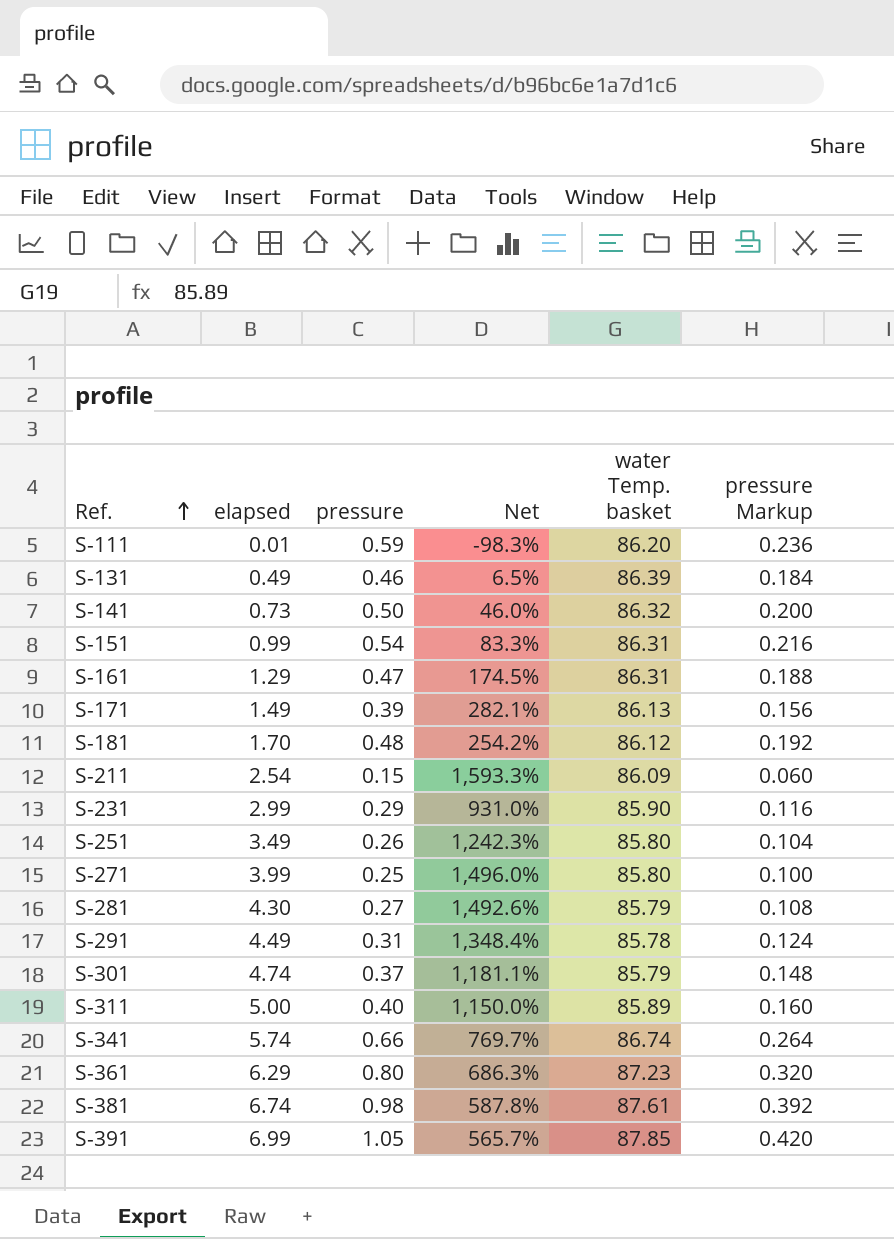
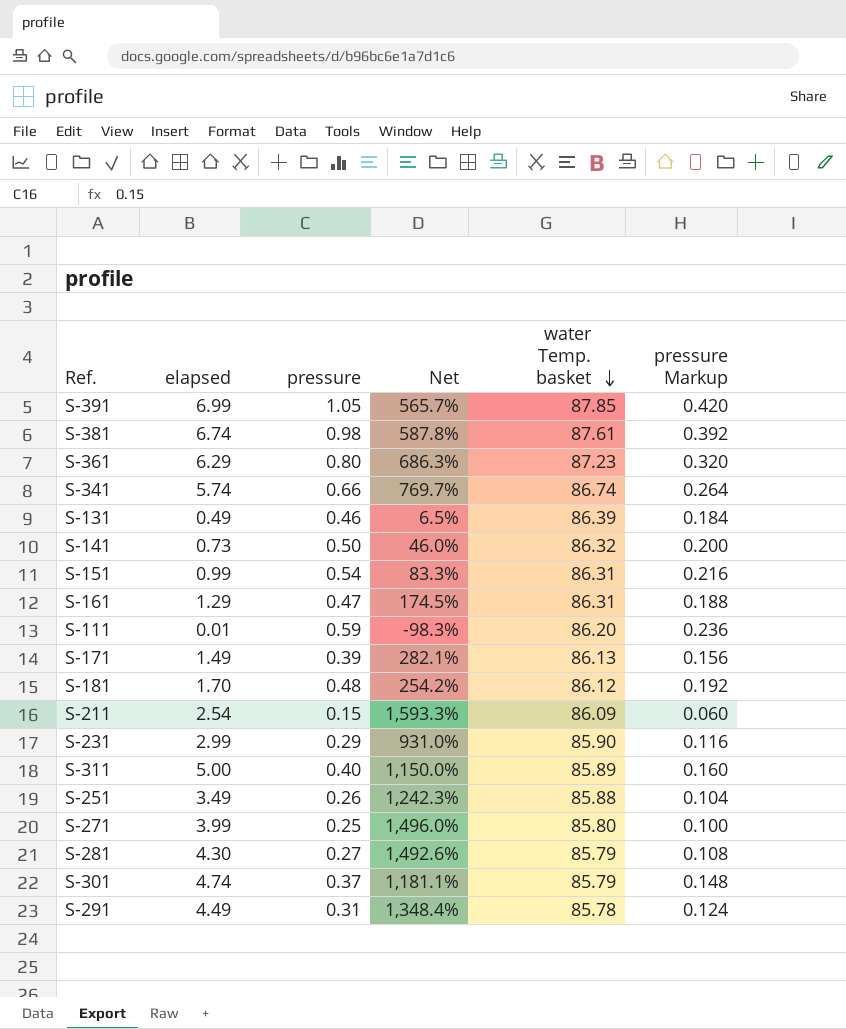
row order: Ref. ascending -> water Temp. basket descending
S-251 | water Temp. basket: 85.80 -> 85.88

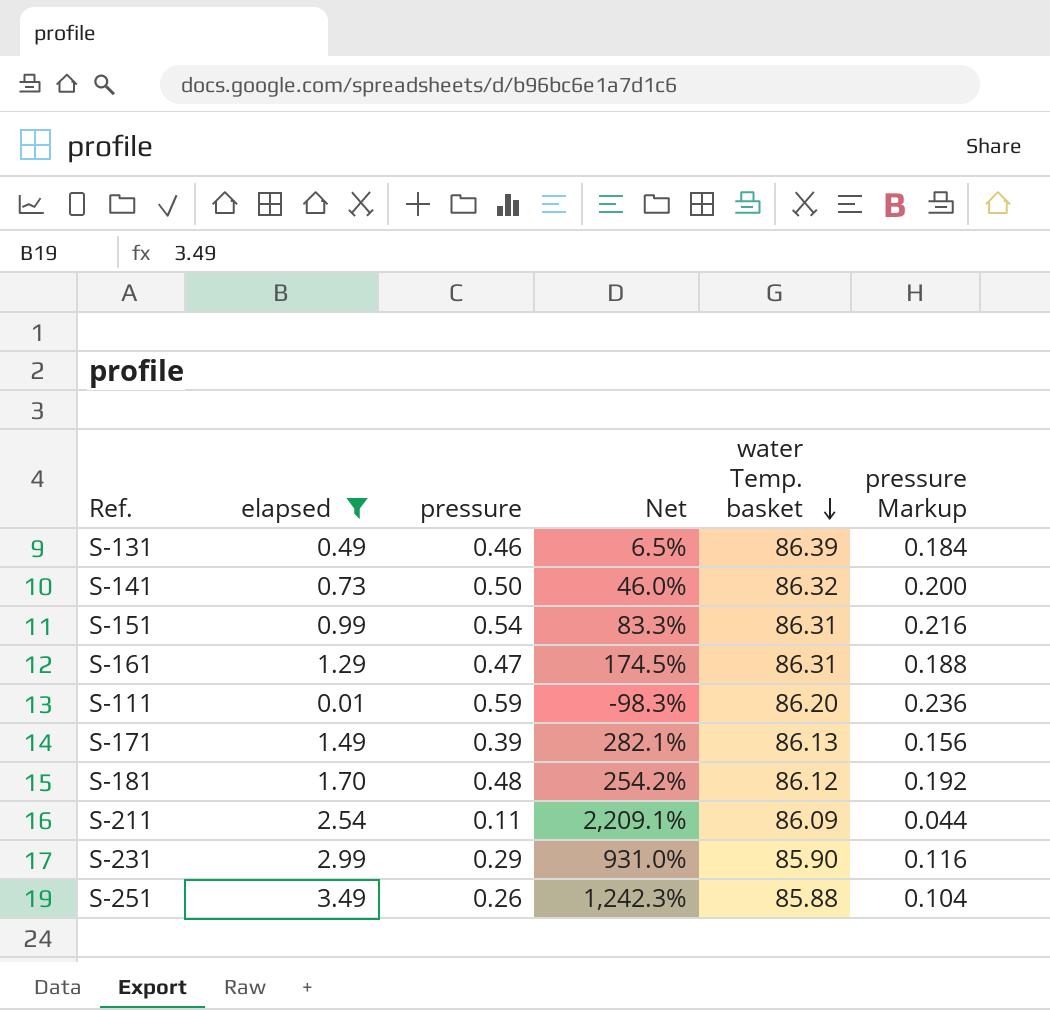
filter: none -> elapsed <= 3.49
S-211 | pressure: 0.15 -> 0.11
S-211 | Net: 1,593.3% -> 2,209.1%
S-211 | pressure Markup: 0.060 -> 0.044

